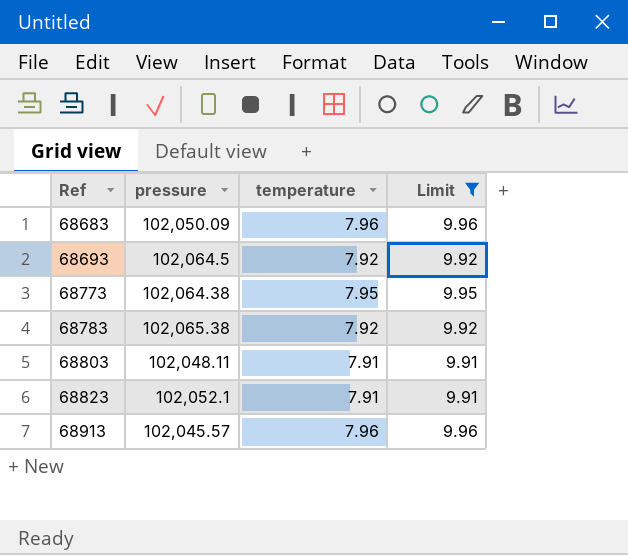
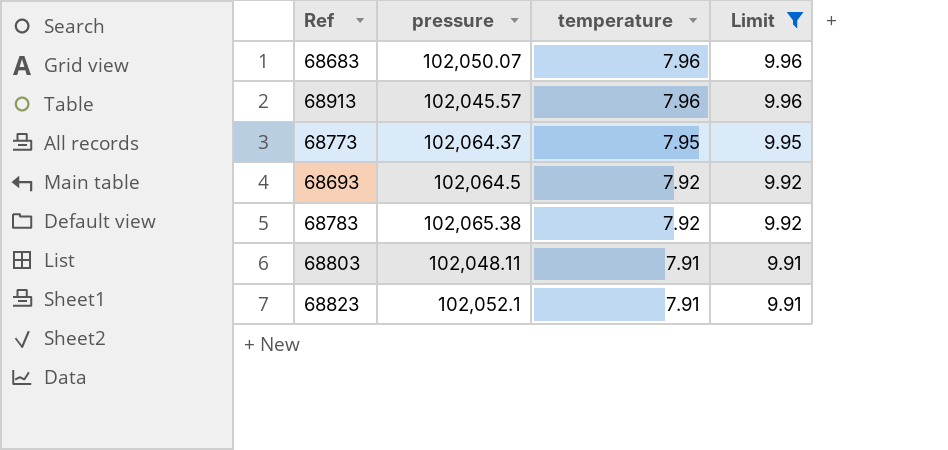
row order: Ref ascending -> temperature descending
68683 | pressure: 102,050.09 -> 102,050.07
68773 | pressure: 102,064.38 -> 102,064.37

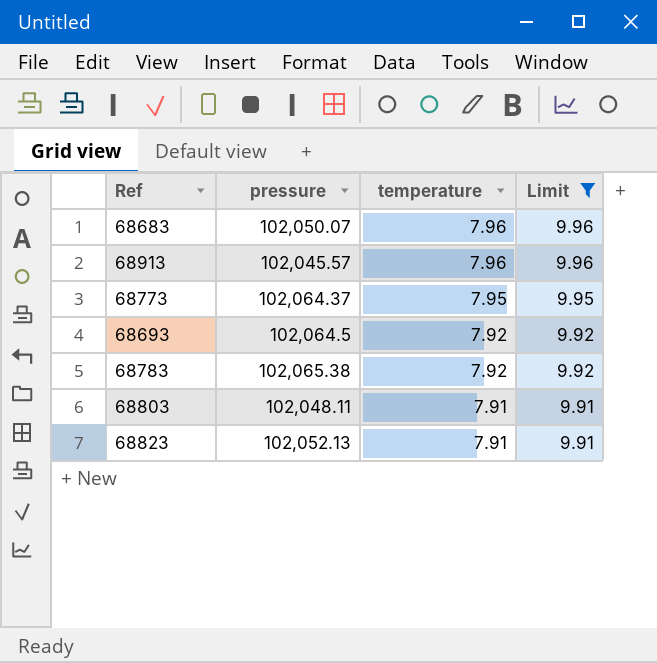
68823 | pressure: 102,052.1 -> 102,052.13

